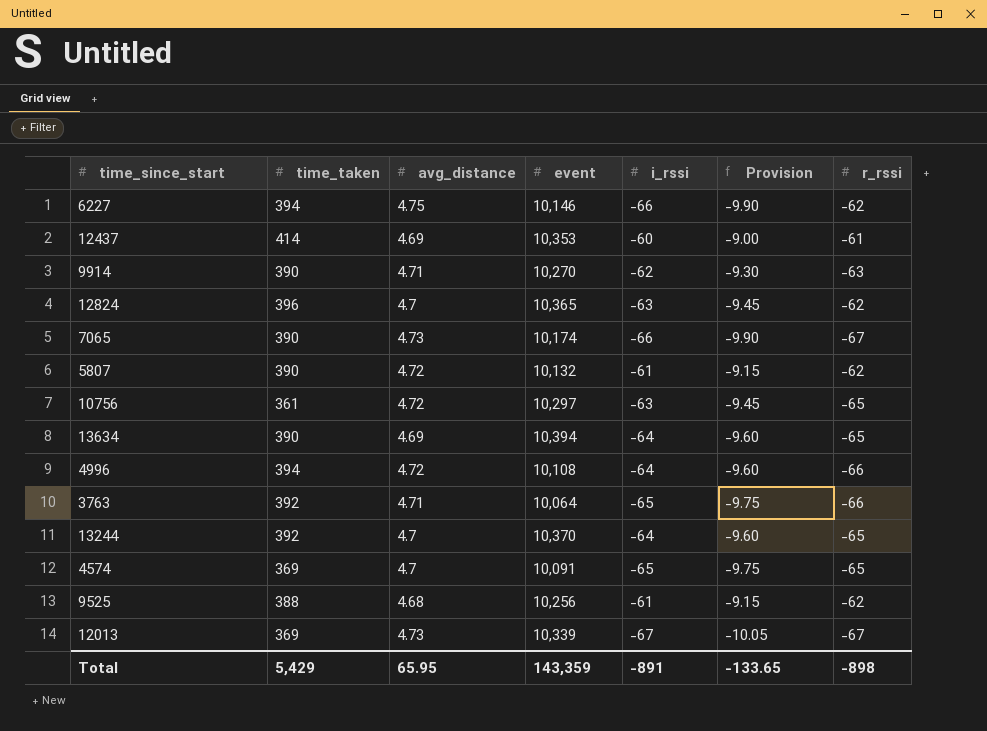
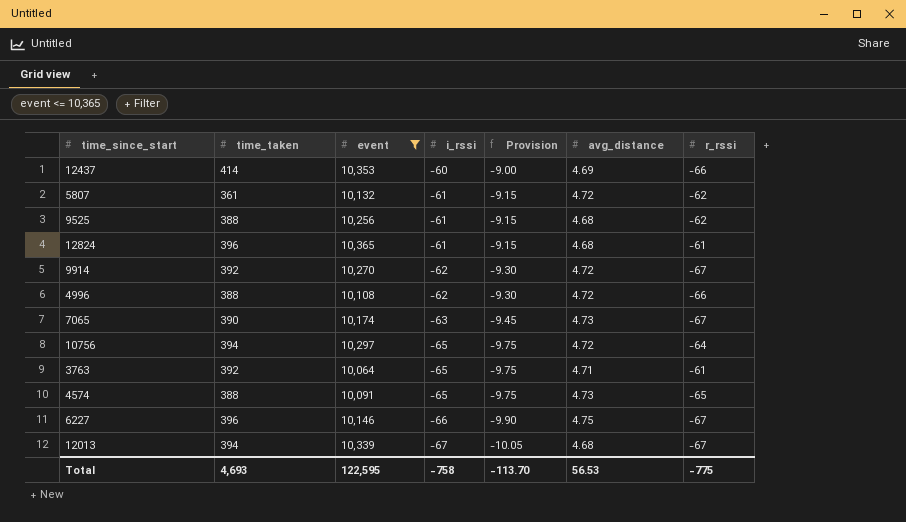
filter: none -> event <= 10,365
row order: none -> i_rssi descending
column avg_distance | position: 3 -> 6
12437 | r_rssi: -61 -> -66
5807 | time_taken: 390 -> 361
12824 | i_rssi: -63 -> -61
12824 | Provision: -9.45 -> -9.15
12824 | avg_distance: 4.7 -> 4.68
12824 | r_rssi: -62 -> -61
9914 | time_taken: 390 -> 392
9914 | avg_distance: 4.71 -> 4.72
9914 | r_rssi: -63 -> -67
4996 | time_taken: 394 -> 388
4996 | i_rssi: -64 -> -62
4996 | Provision: -9.60 -> -9.30
7065 | i_rssi: -66 -> -63
7065 | Provision: -9.90 -> -9.45
10756 | time_taken: 361 -> 394
10756 | i_rssi: -63 -> -65
10756 | Provision: -9.45 -> -9.75
10756 | r_rssi: -65 -> -64
3763 | r_rssi: -66 -> -61
4574 | time_taken: 369 -> 388
4574 | avg_distance: 4.7 -> 4.73
6227 | time_taken: 394 -> 396
6227 | r_rssi: -62 -> -67
12013 | time_taken: 369 -> 394
12013 | avg_distance: 4.73 -> 4.68
Total | time_taken: 5,429 -> 4,693
Total | event: 143,359 -> 122,595
Total | i_rssi: -891 -> -758
Total | Provision: -133.65 -> -113.70
Total | avg_distance: 65.95 -> 56.53
Total | r_rssi: -898 -> -775

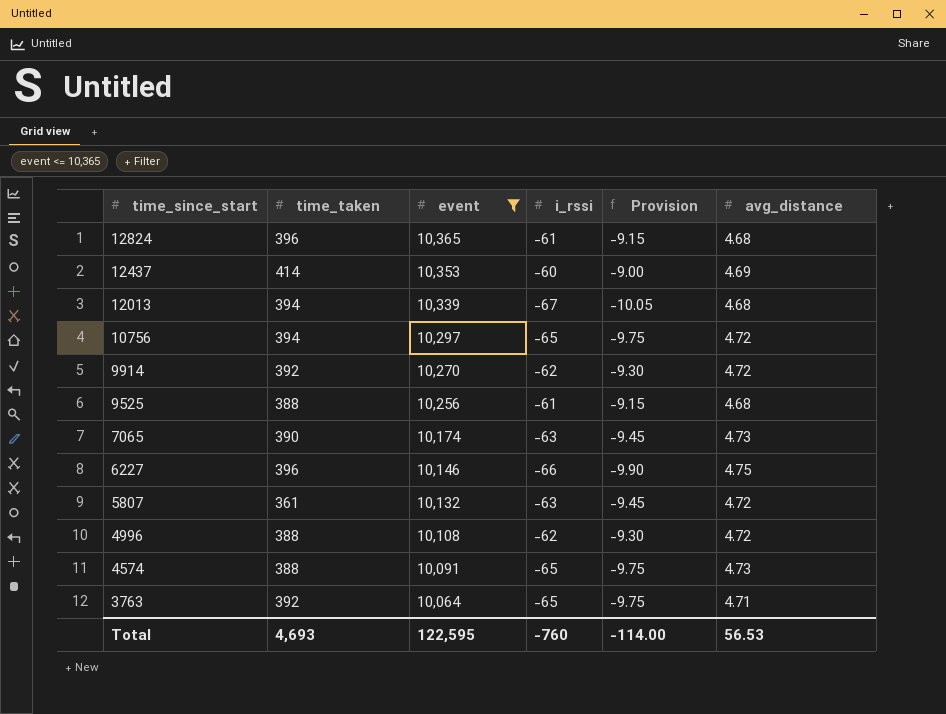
row order: i_rssi descending -> time_since_start descending
column r_rssi | position: 7 -> none
5807 | i_rssi: -61 -> -63
5807 | Provision: -9.15 -> -9.45
Total | i_rssi: -758 -> -760
Total | Provision: -113.70 -> -114.00

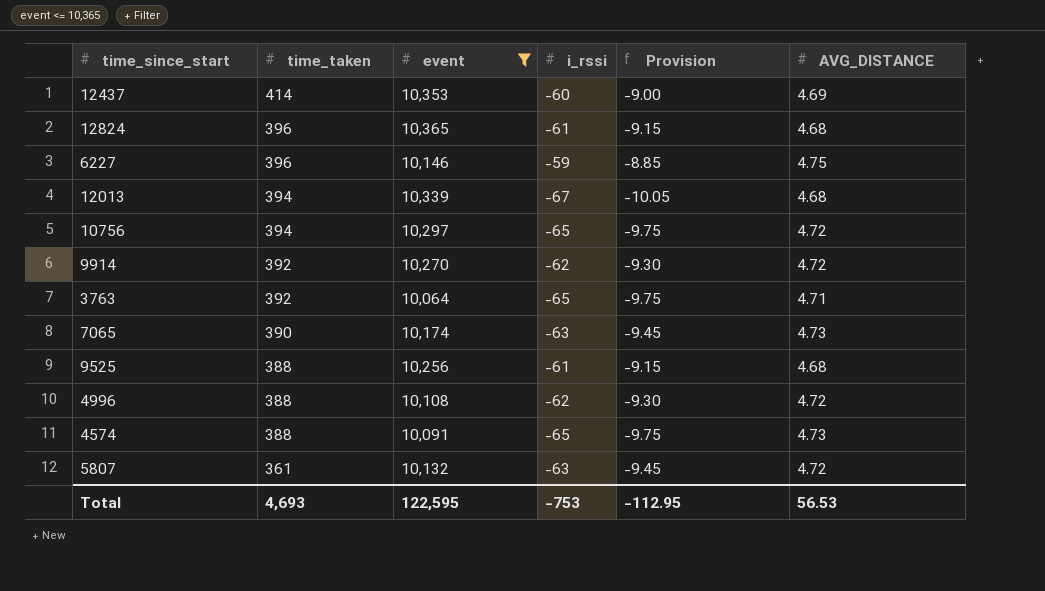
row order: time_since_start descending -> time_taken descending
column name: avg_distance -> AVG_DISTANCE
6227 | i_rssi: -66 -> -59
6227 | Provision: -9.90 -> -8.85
Total | i_rssi: -760 -> -753
Total | Provision: -114.00 -> -112.95

